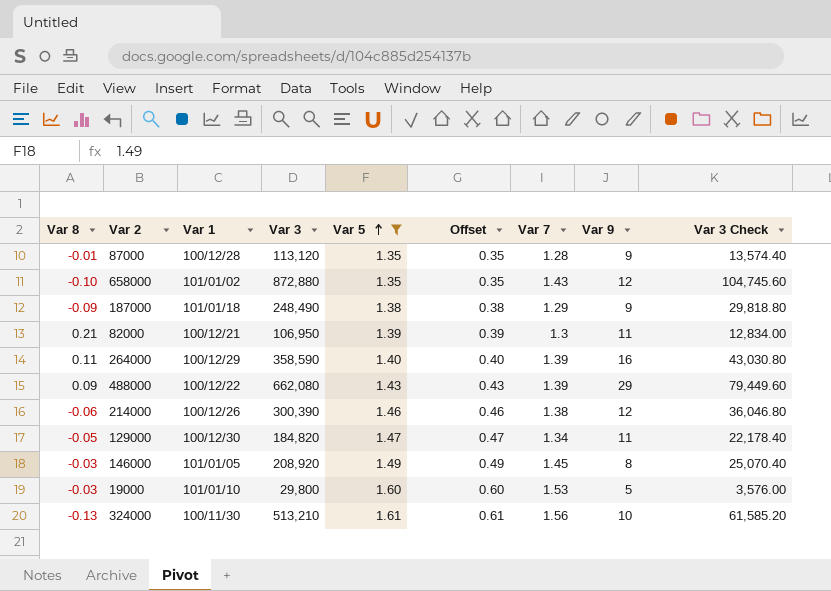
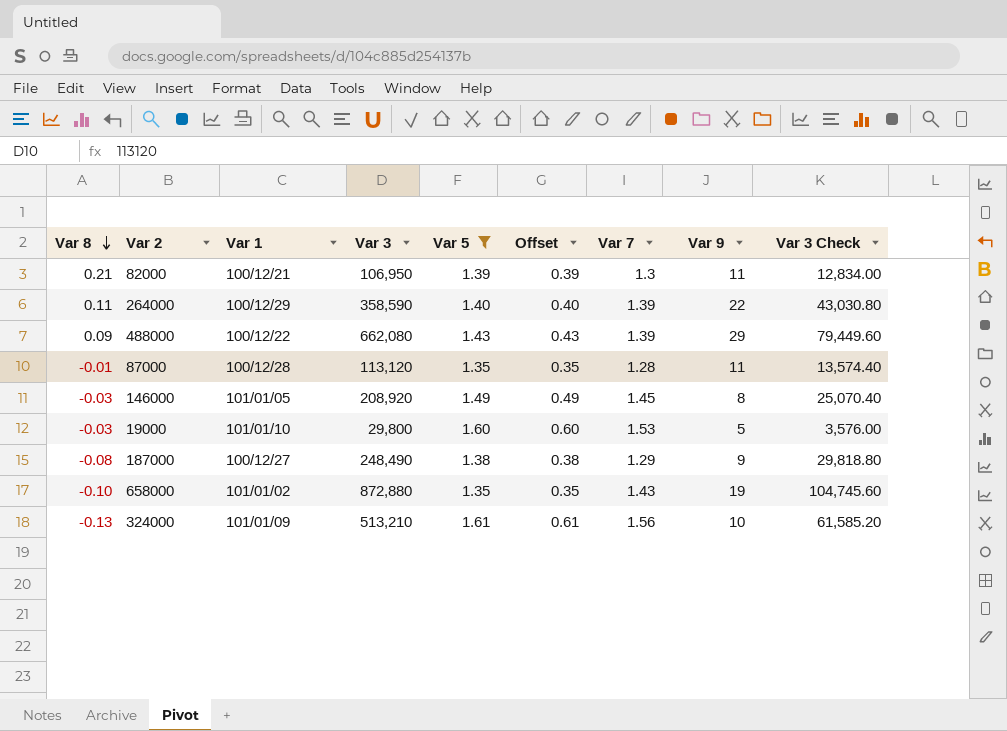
row order: Var 5 ascending -> Var 8 descending
row 214000: -0.06 | 100/12/26 | 300,390 | 1.46 | 0.46 | 1.38 | 12 | 36,046.80 -> none
row 129000: -0.05 | 100/12/30 | 184,820 | 1.47 | 0.47 | 1.34 | 11 | 22,178.40 -> none
264000 | Var 9: 16 -> 22
87000 | Var 9: 9 -> 11
187000 | Var 8: -0.09 -> -0.08
187000 | Var 1: 101/01/18 -> 100/12/27
658000 | Var 9: 12 -> 19
324000 | Var 1: 100/11/30 -> 101/01/09

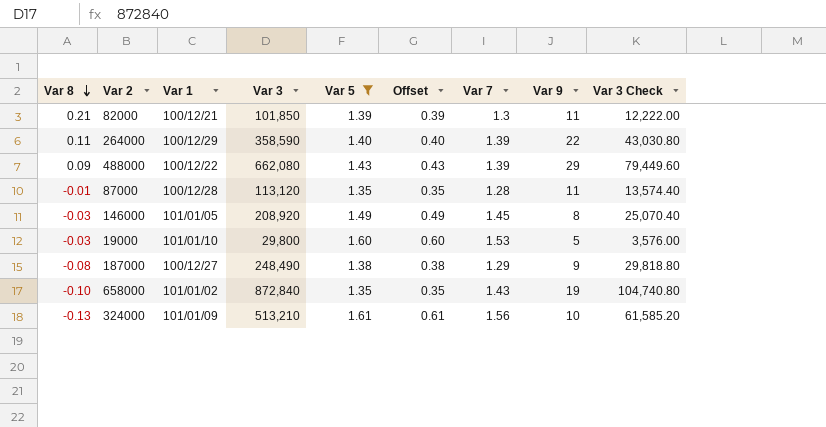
82000 | Var 3: 106,950 -> 101,850
82000 | Var 3 Check: 12,834.00 -> 12,222.00
658000 | Var 3: 872,880 -> 872,840
658000 | Var 3 Check: 104,745.60 -> 104,740.80

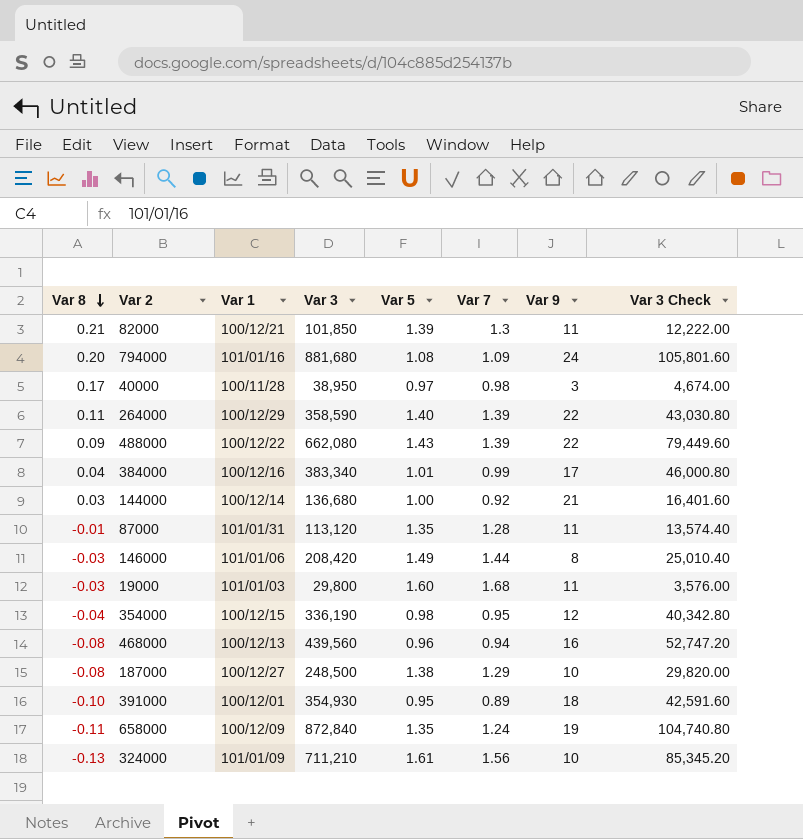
filter: Var 5 >= 1.35 -> none
column Offset | formula: [Var 5] - 1 -> none
488000 | Var 9: 29 -> 22
87000 | Var 1: 100/12/28 -> 101/01/31
146000 | Var 1: 101/01/05 -> 101/01/06
146000 | Var 3: 208,920 -> 208,420
146000 | Var 7: 1.45 -> 1.44
146000 | Var 3 Check: 25,070.40 -> 25,010.40
19000 | Var 1: 101/01/10 -> 101/01/03
19000 | Var 7: 1.53 -> 1.68
19000 | Var 9: 5 -> 11
187000 | Var 3: 248,490 -> 248,500
187000 | Var 9: 9 -> 10
187000 | Var 3 Check: 29,818.80 -> 29,820.00
658000 | Var 8: -0.10 -> -0.11
658000 | Var 1: 101/01/02 -> 100/12/09
658000 | Var 7: 1.43 -> 1.24
324000 | Var 3: 513,210 -> 711,210
324000 | Var 3 Check: 61,585.20 -> 85,345.20

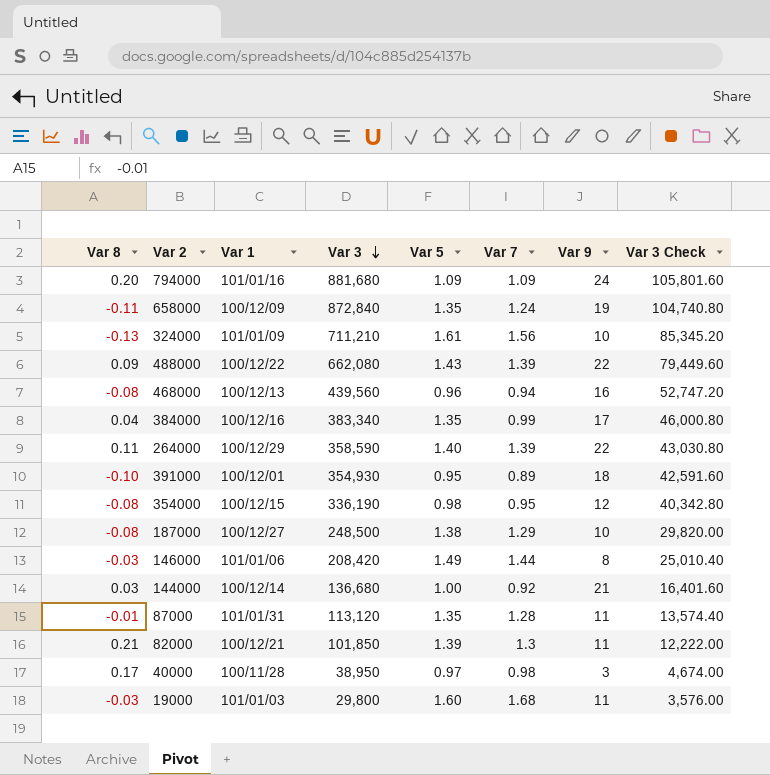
row order: Var 8 descending -> Var 3 descending
794000 | Var 5: 1.08 -> 1.09
384000 | Var 5: 1.01 -> 1.35
354000 | Var 8: -0.04 -> -0.08

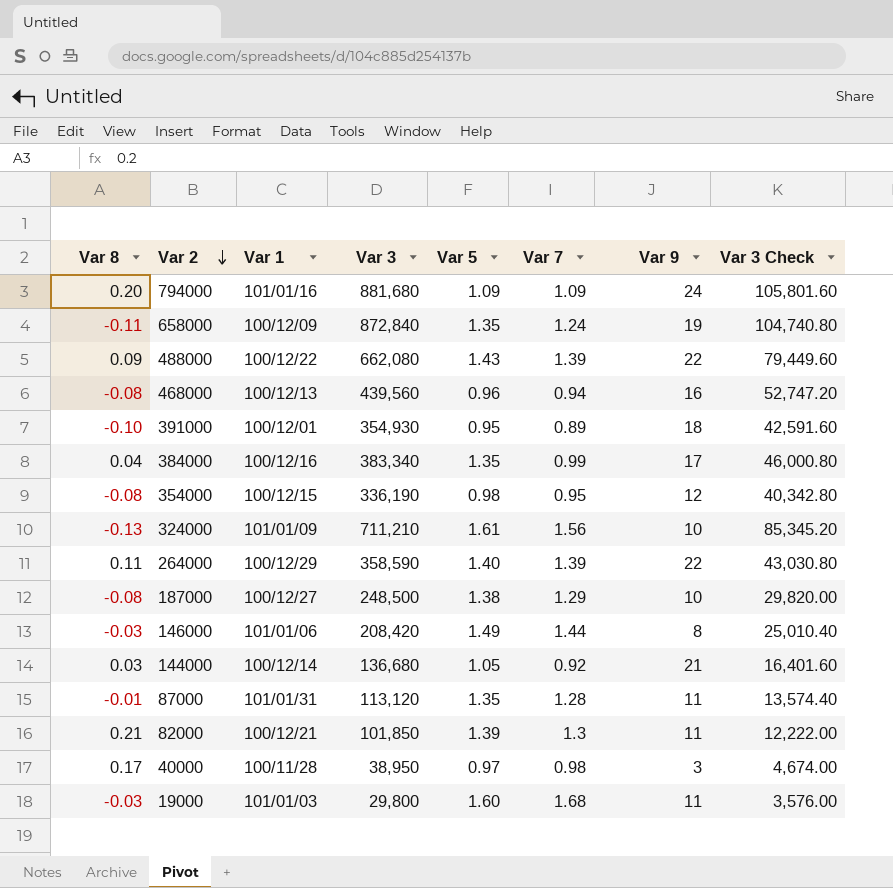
row order: Var 3 descending -> Var 2 descending
144000 | Var 5: 1.00 -> 1.05

